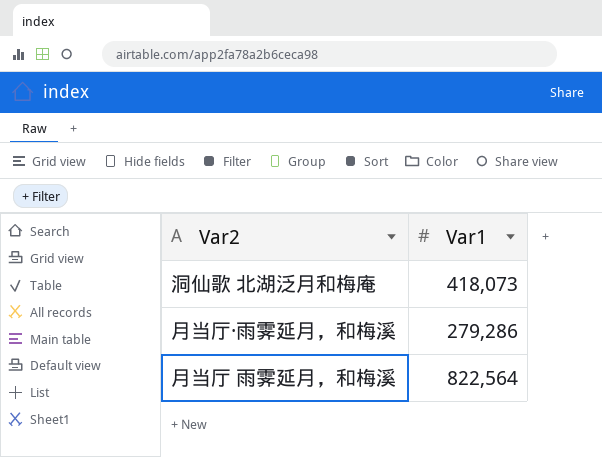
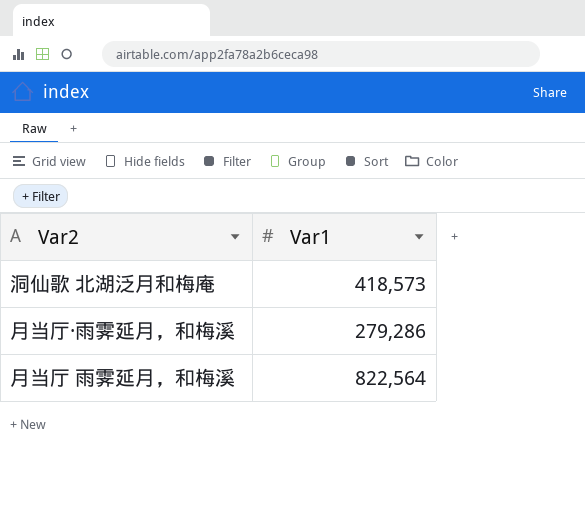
洞仙歌 北湖泛月和梅庵 | Var1: 418,073 -> 418,573

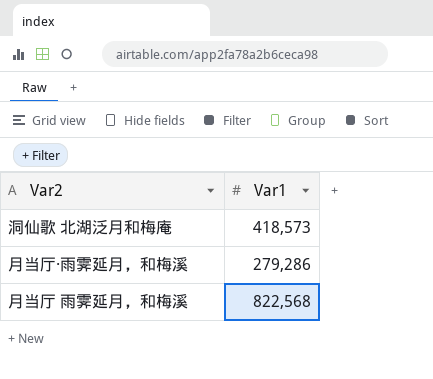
月当厅 雨霁延月，和梅溪 | Var1: 822,564 -> 822,568

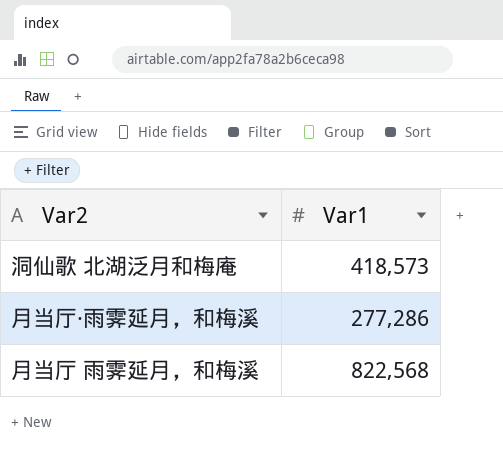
月当厅·雨霁延月，和梅溪 | Var1: 279,286 -> 277,286

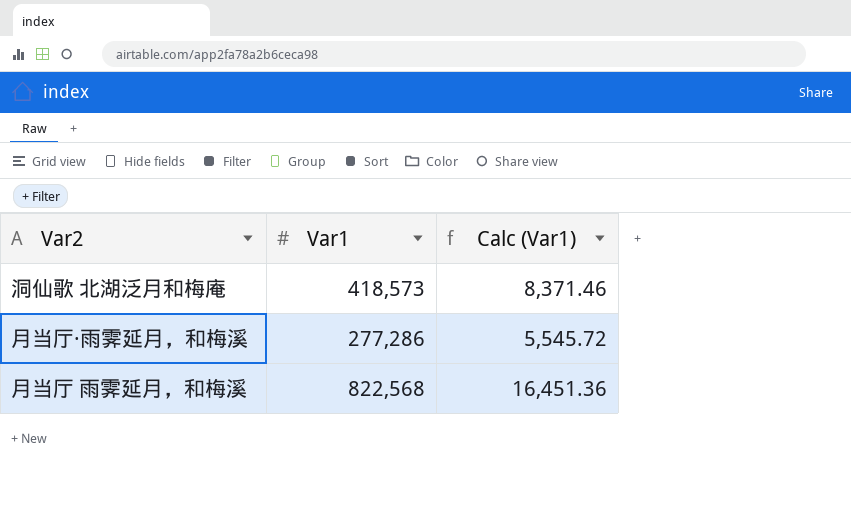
column Calc (Var1) | formula: none -> [Var1] * 0.02

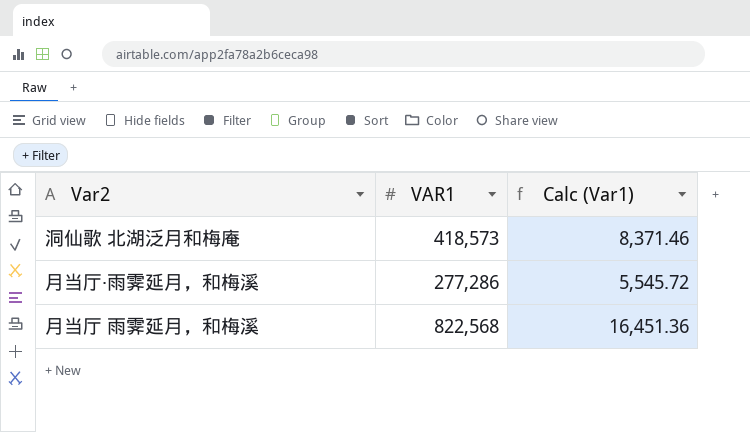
column name: Var1 -> VAR1

